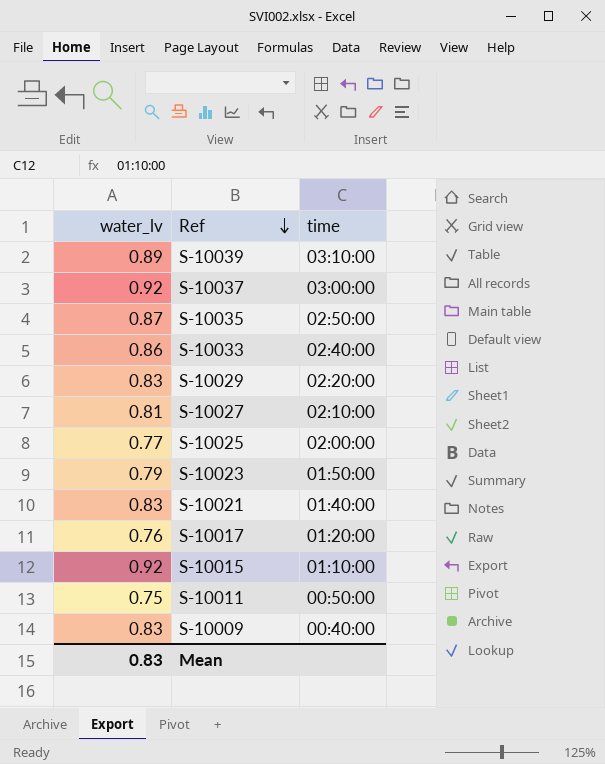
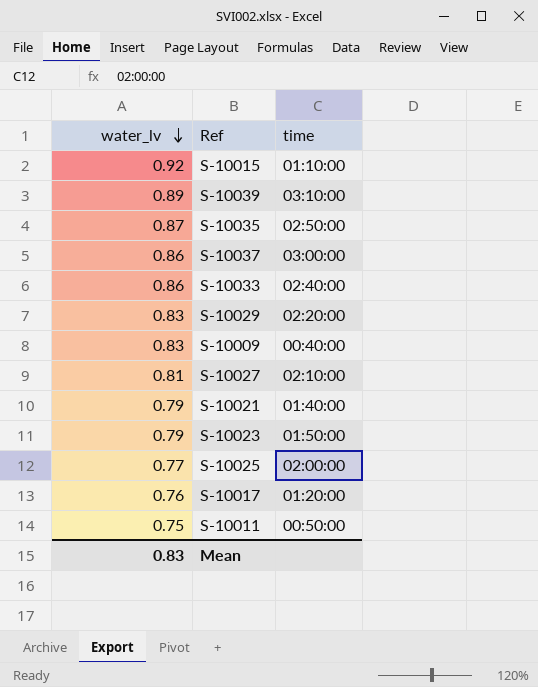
row order: Ref descending -> water_lv descending
S-10037 | water_lv: 0.92 -> 0.86
S-10021 | water_lv: 0.83 -> 0.79

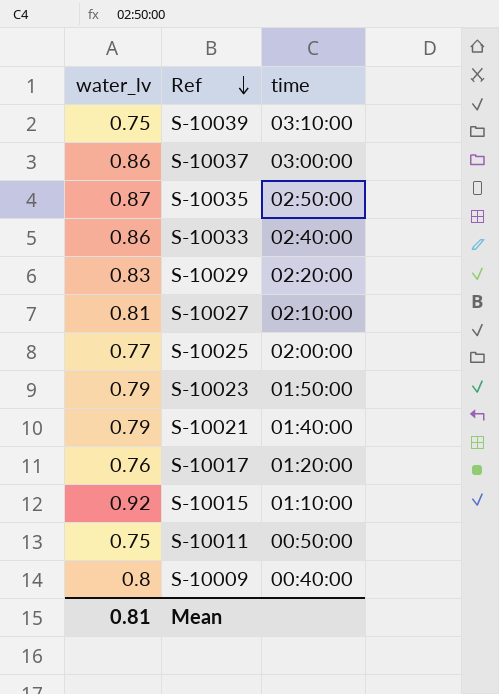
row order: water_lv descending -> Ref descending
S-10039 | water_lv: 0.89 -> 0.75
S-10009 | water_lv: 0.83 -> 0.8
Mean | water_lv: 0.83 -> 0.81

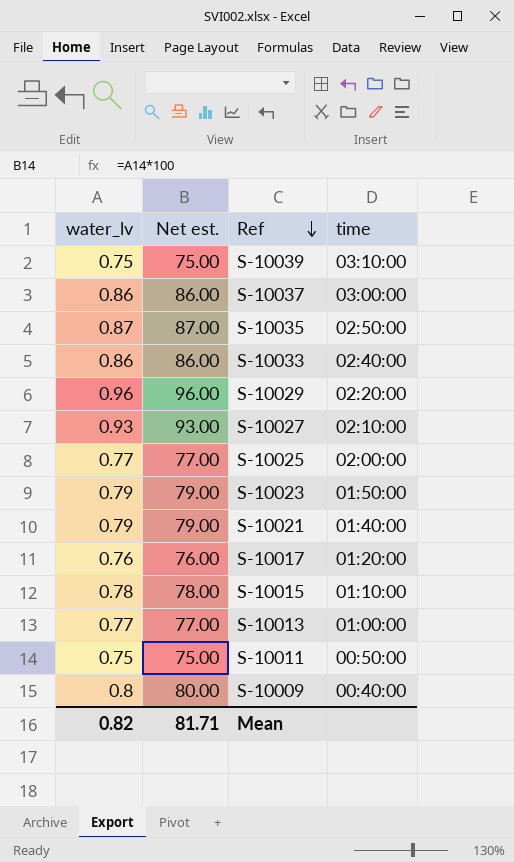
column Net est. | formula: none -> [water_lv] * 100
S-10029 | water_lv: 0.83 -> 0.96
S-10027 | water_lv: 0.81 -> 0.93
S-10015 | water_lv: 0.92 -> 0.78
row S-10013: none -> 0.77 | 77.00 | 01:00:00
Mean | water_lv: 0.81 -> 0.82

